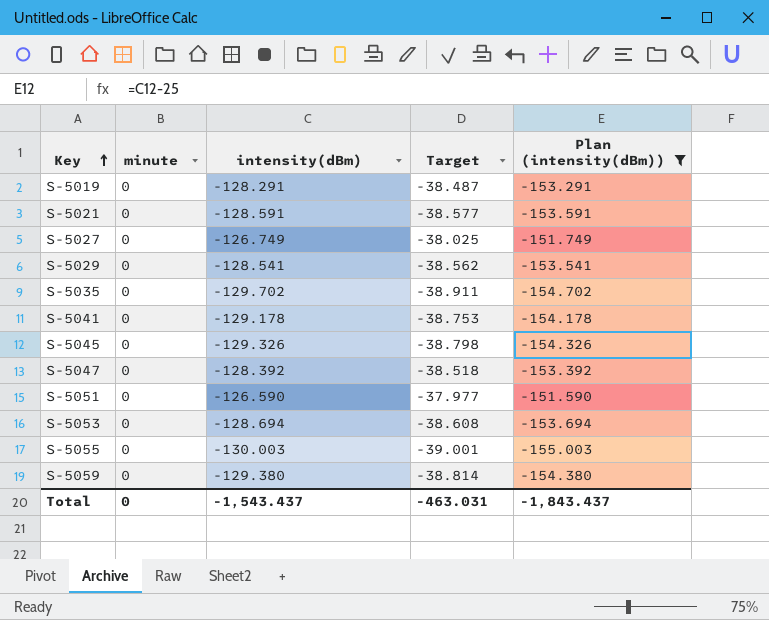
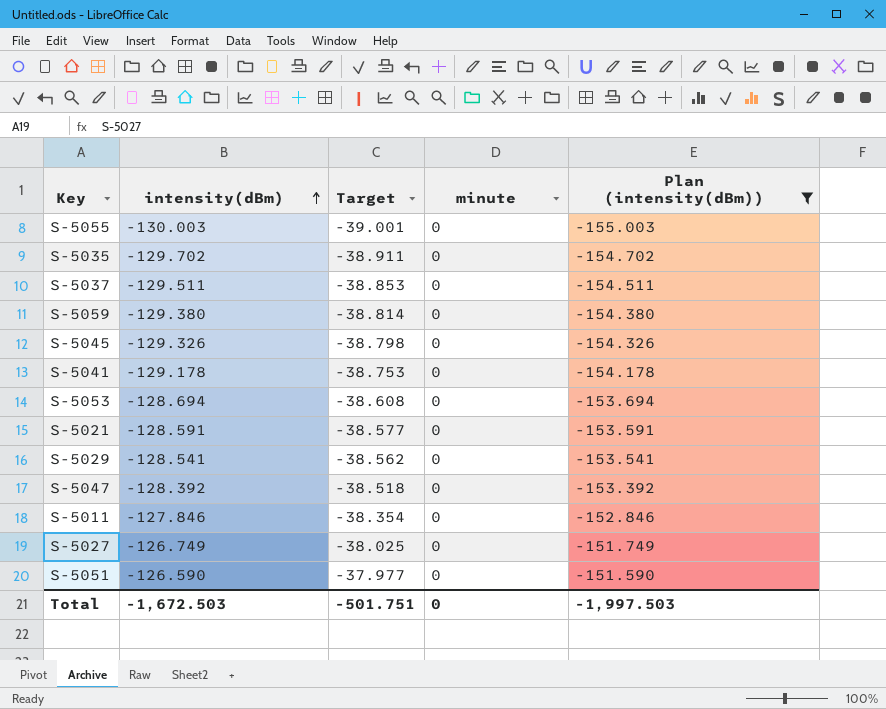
row order: Key ascending -> intensity(dBm) ascending
column minute | position: 2 -> 4
row S-5019: 0 | -128.291 | -38.487 | -153.291 -> none
row S-5037: none -> -129.511 | -38.853 | 0 | -154.511
row S-5011: none -> -127.846 | -38.354 | 0 | -152.846
Total | intensity(dBm): -1,543.437 -> -1,672.503
Total | Target: -463.031 -> -501.751
Total | Plan (intensity(dBm)): -1,843.437 -> -1,997.503

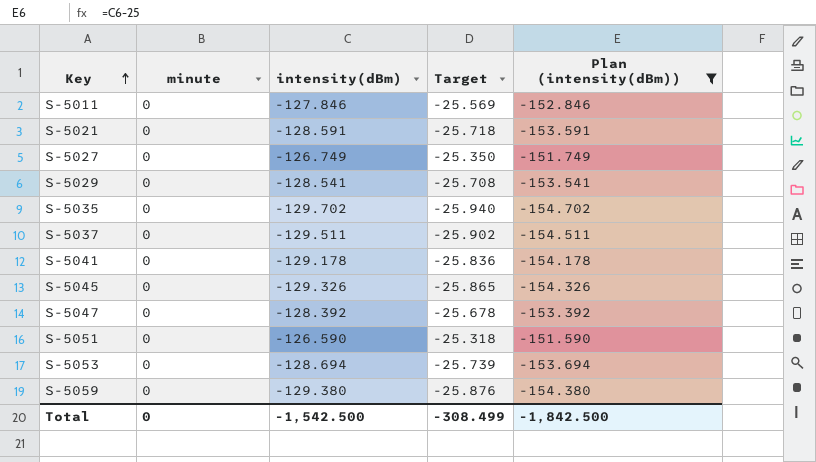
row order: intensity(dBm) ascending -> Key ascending
column minute | position: 4 -> 2
column Target | formula: [intensity(dBm)] * 0.3 -> [intensity(dBm)] * 0.2
row S-5055: -130.003 | -39.001 | 0 | -155.003 -> none
Total | intensity(dBm): -1,672.503 -> -1,542.500
Total | Target: -501.751 -> -308.499
Total | Plan (intensity(dBm)): -1,997.503 -> -1,842.500

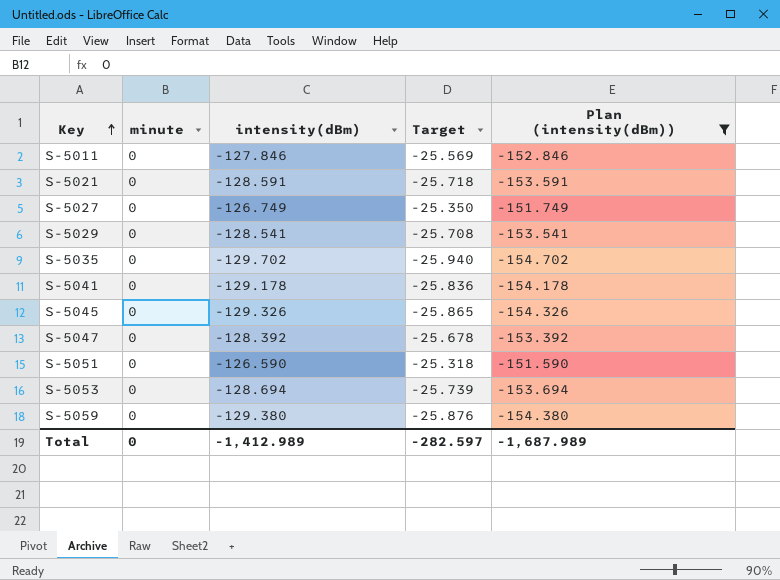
row S-5037: 0 | -129.511 | -25.902 | -154.511 -> none
Total | intensity(dBm): -1,542.500 -> -1,412.989
Total | Target: -308.499 -> -282.597
Total | Plan (intensity(dBm)): -1,842.500 -> -1,687.989

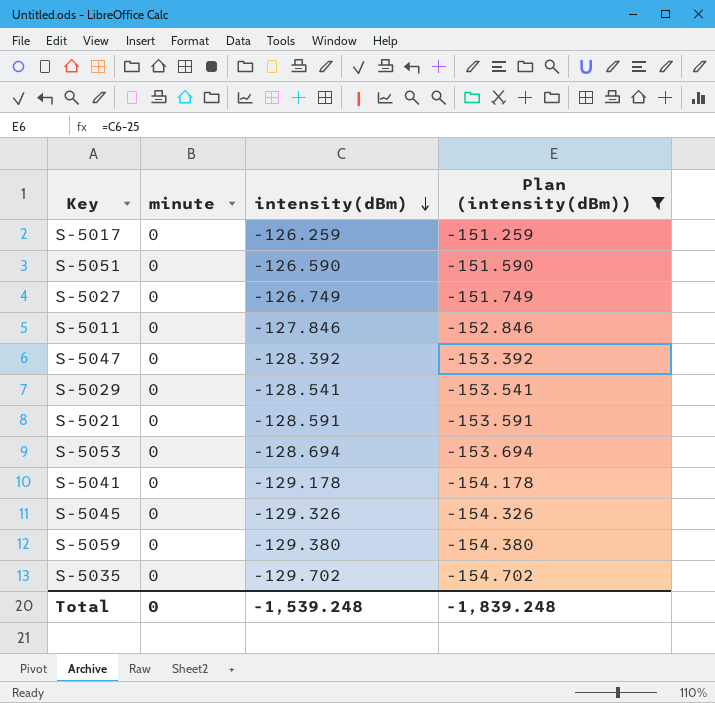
row order: Key ascending -> intensity(dBm) descending
column Target | formula: [intensity(dBm)] * 0.2 -> none
row S-5017: none -> 0 | -126.259 | -151.259
Total | intensity(dBm): -1,412.989 -> -1,539.248
Total | Plan (intensity(dBm)): -1,687.989 -> -1,839.248

